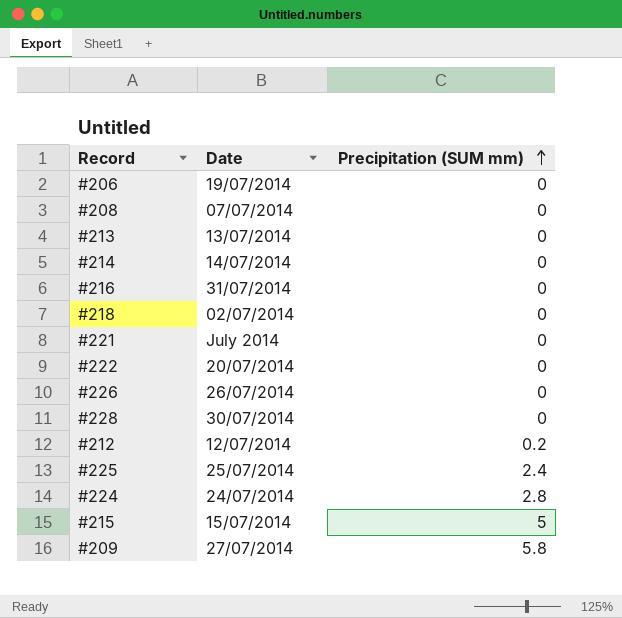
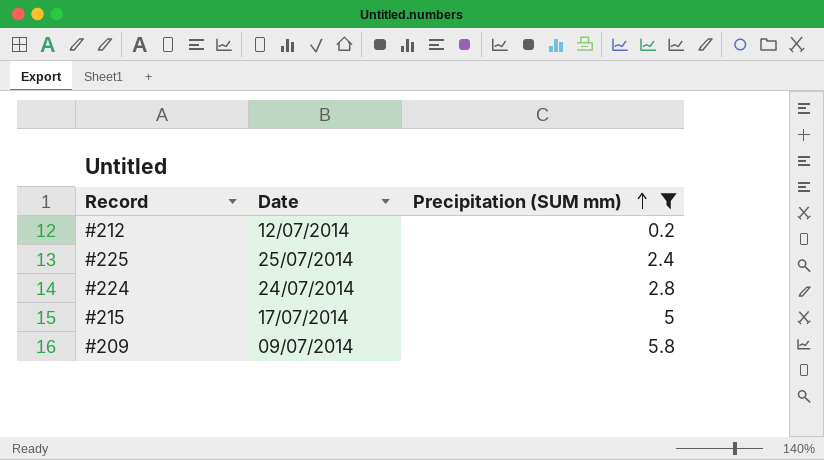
filter: none -> Precipitation (SUM mm) != 0
#215 | Date: 15/07/2014 -> 17/07/2014
#209 | Date: 27/07/2014 -> 09/07/2014

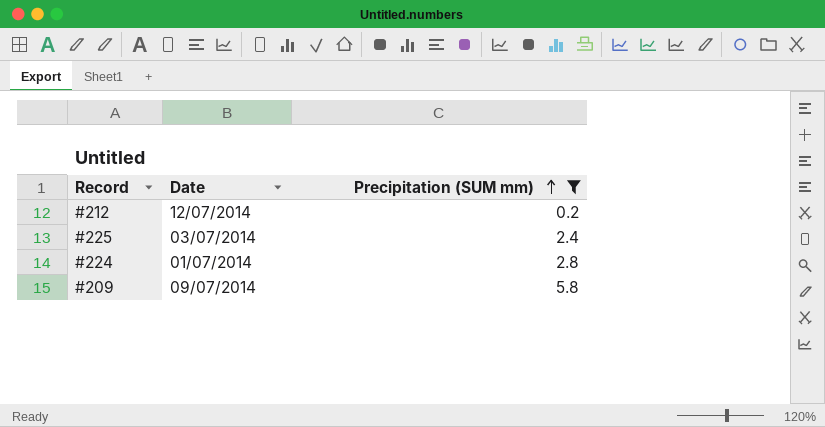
row #215: 17/07/2014 | 5 -> none
#225 | Date: 25/07/2014 -> 03/07/2014
#224 | Date: 24/07/2014 -> 01/07/2014

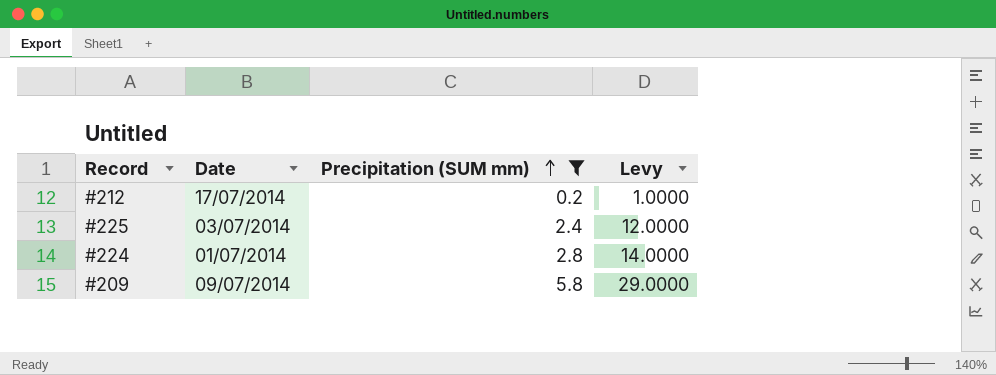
column Levy | formula: none -> [Precipitation (SUM mm)] * 5
#212 | Date: 12/07/2014 -> 17/07/2014

